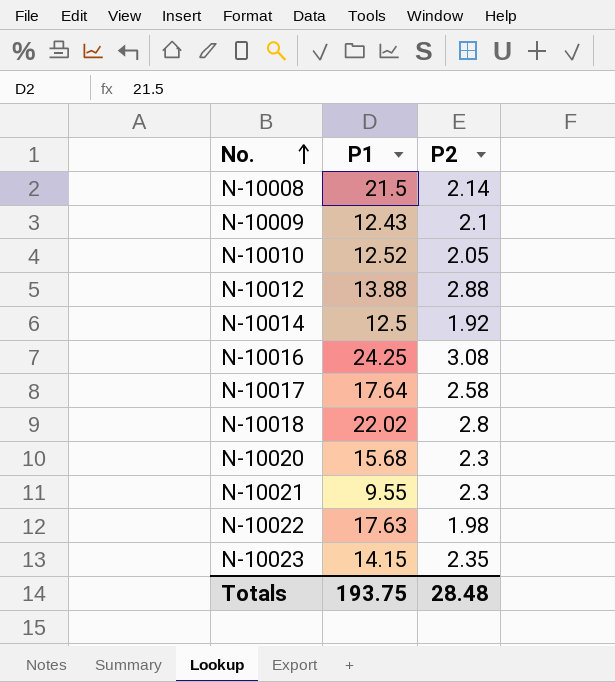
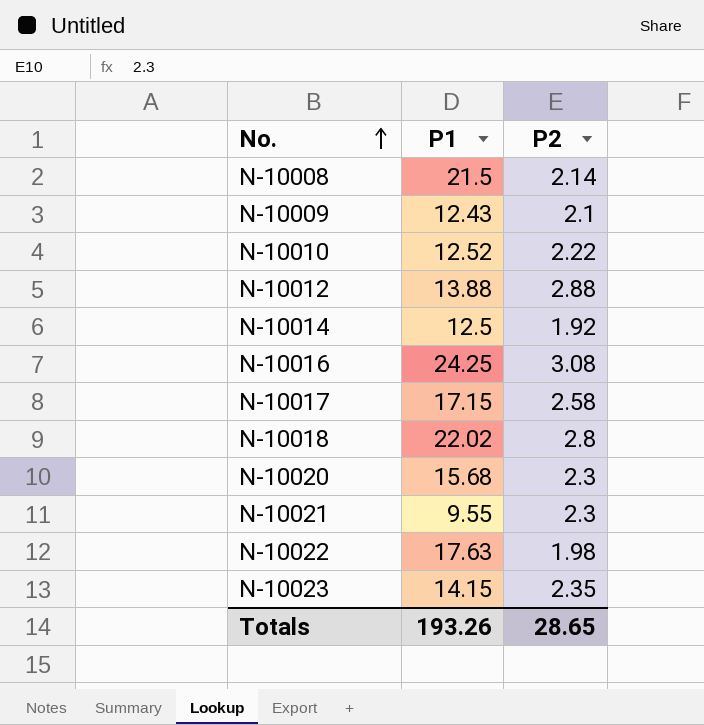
N-10010 | P2: 2.05 -> 2.22
N-10017 | P1: 17.64 -> 17.15
Totals | P1: 193.75 -> 193.26
Totals | P2: 28.48 -> 28.65

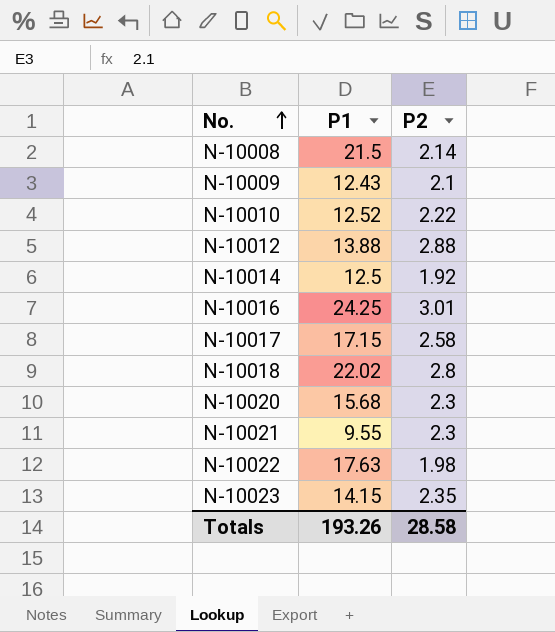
N-10016 | P2: 3.08 -> 3.01
Totals | P2: 28.65 -> 28.58

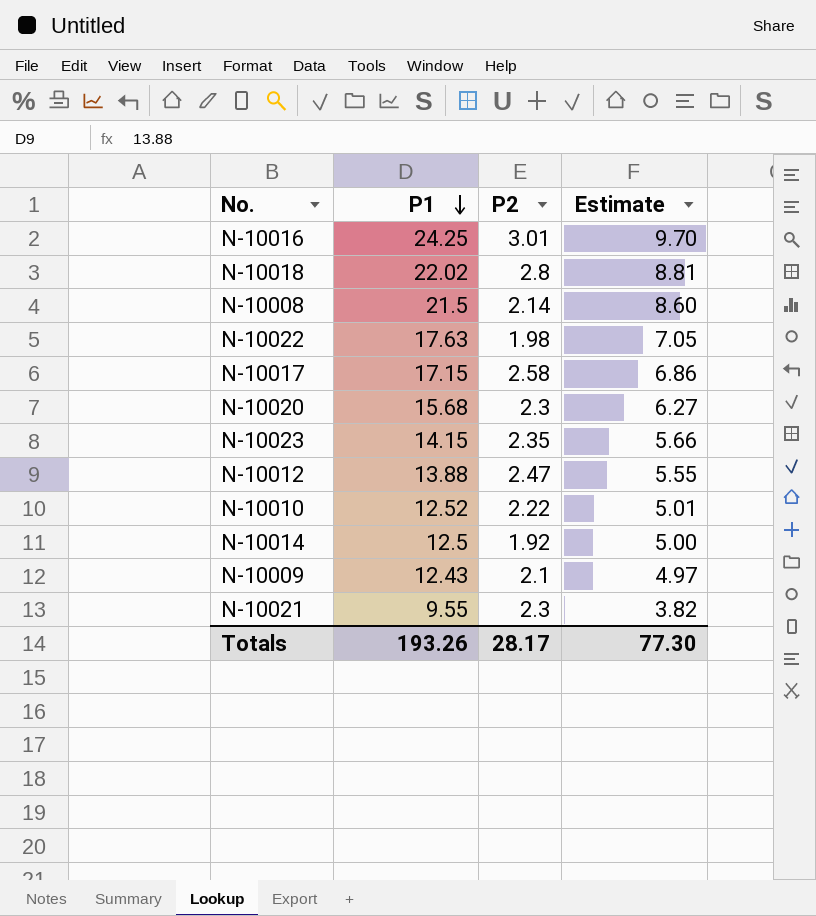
row order: No. ascending -> P1 descending
column Estimate | formula: none -> [P1] * 0.4
N-10012 | P2: 2.88 -> 2.47
Totals | P2: 28.58 -> 28.17

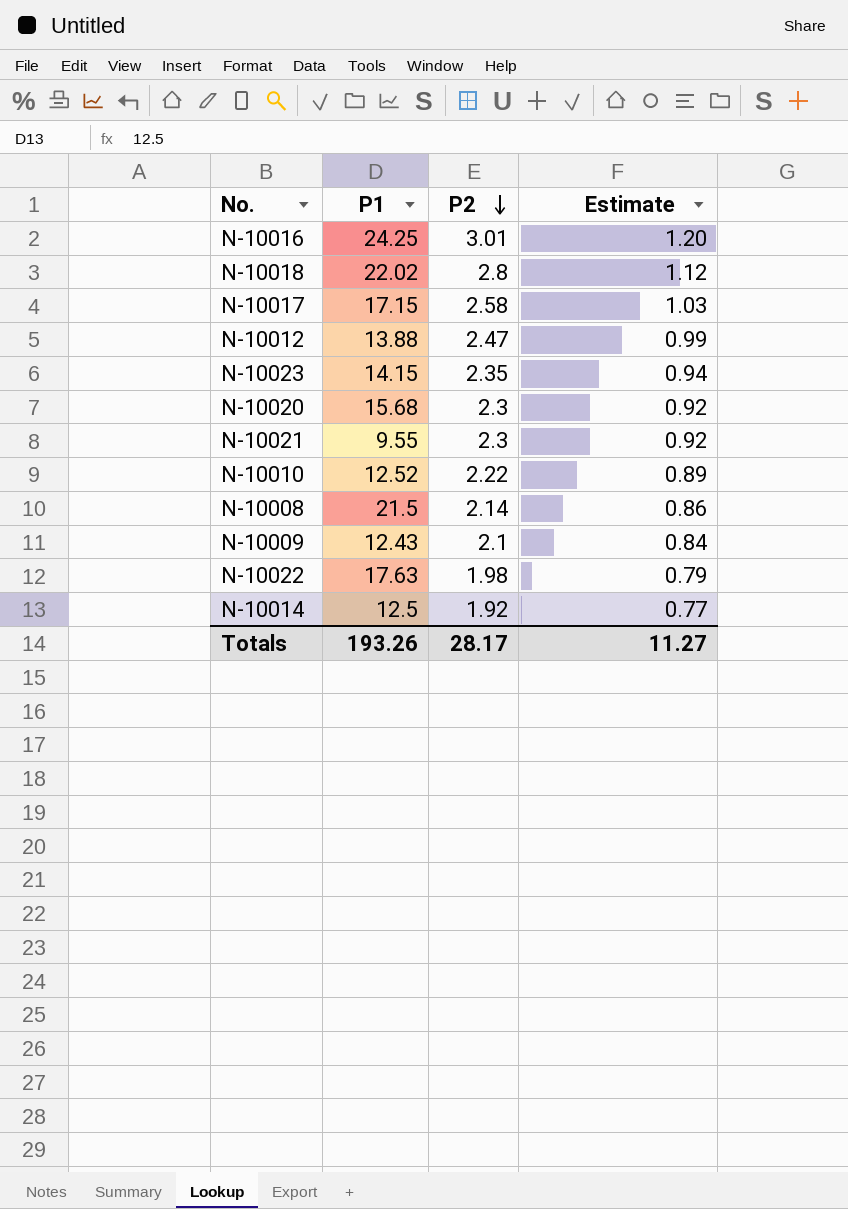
row order: P1 descending -> P2 descending
column Estimate | formula: [P1] * 0.4 -> [P2] * 0.4
Totals | Estimate: 77.30 -> 11.27

